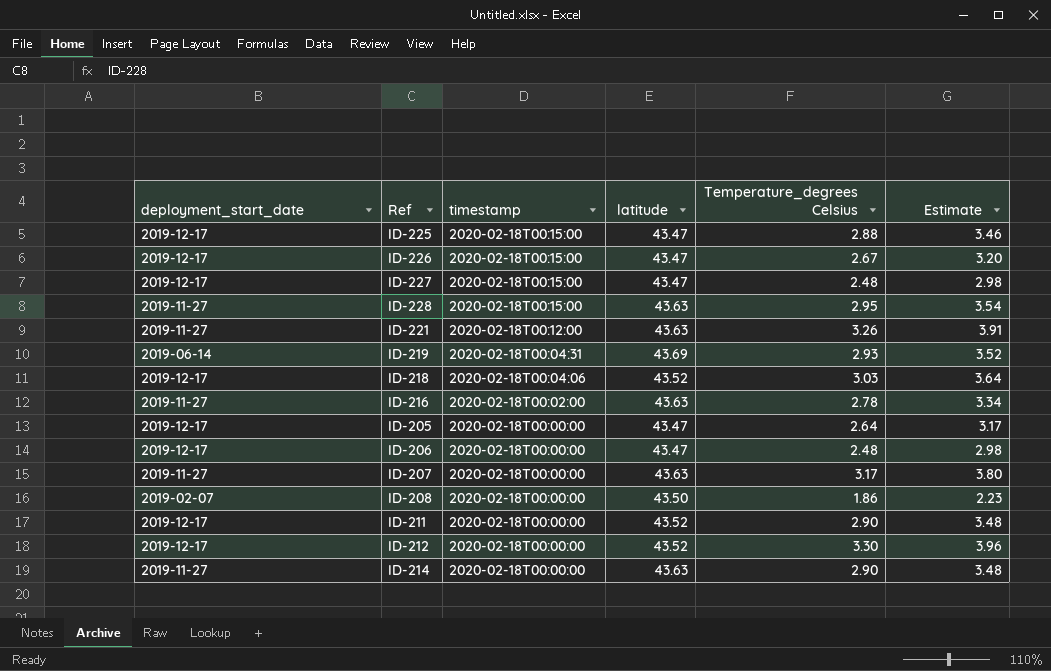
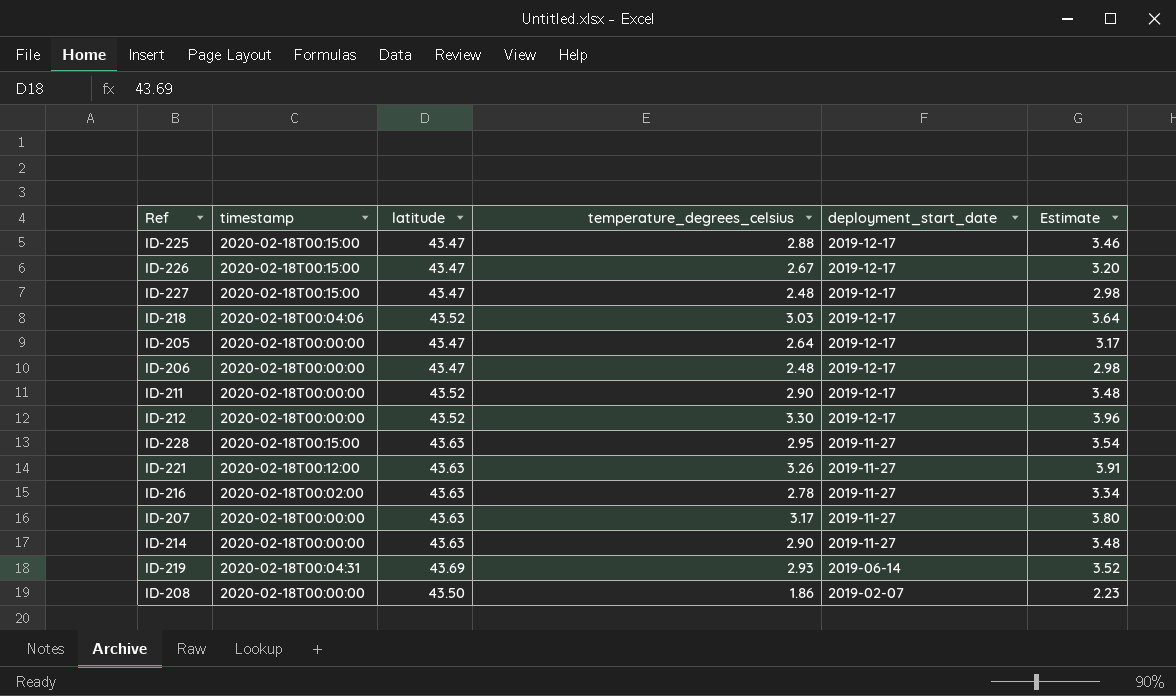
row order: timestamp descending -> deployment_start_date descending
column name: Temperature_degrees Celsius -> temperature_degrees_celsius
column deployment_start_date | position: 1 -> 5

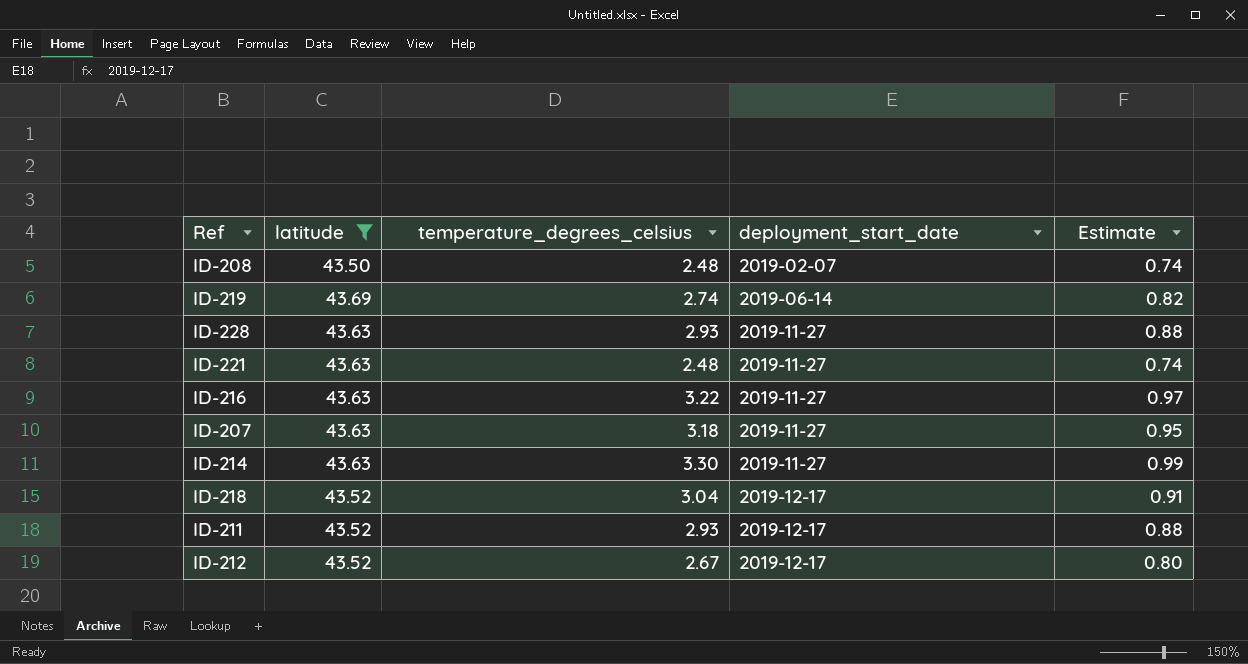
filter: none -> latitude != 43.47
row order: deployment_start_date descending -> deployment_start_date ascending
column timestamp | position: 2 -> none
column Estimate | formula: [temperature_degrees_celsius] * 1.2 -> [temperature_degrees_celsius] * 0.3
ID-208 | temperature_degrees_celsius: 1.86 -> 2.48
ID-219 | temperature_degrees_celsius: 2.93 -> 2.74
ID-228 | temperature_degrees_celsius: 2.95 -> 2.93
ID-221 | temperature_degrees_celsius: 3.26 -> 2.48
ID-216 | temperature_degrees_celsius: 2.78 -> 3.22
ID-207 | temperature_degrees_celsius: 3.17 -> 3.18
ID-214 | temperature_degrees_celsius: 2.90 -> 3.30
ID-218 | temperature_degrees_celsius: 3.03 -> 3.04
ID-211 | temperature_degrees_celsius: 2.90 -> 2.93
ID-212 | temperature_degrees_celsius: 3.30 -> 2.67

